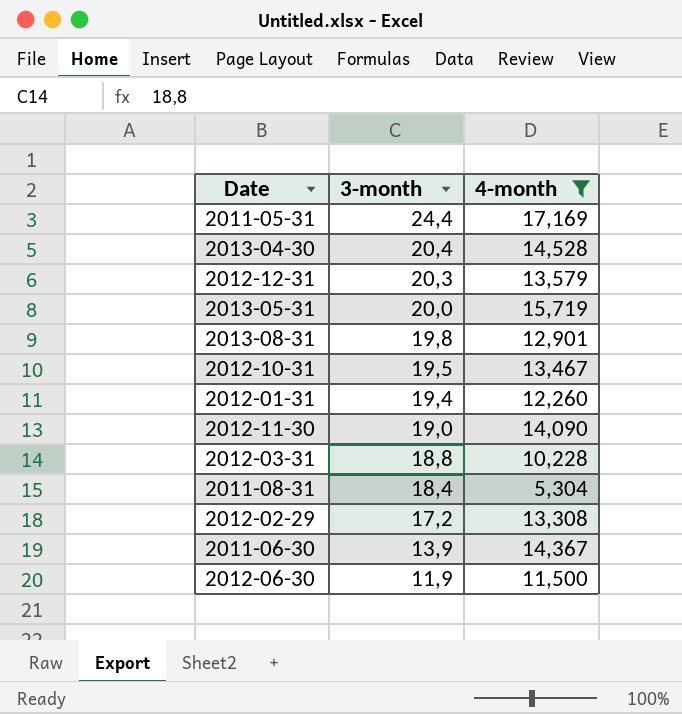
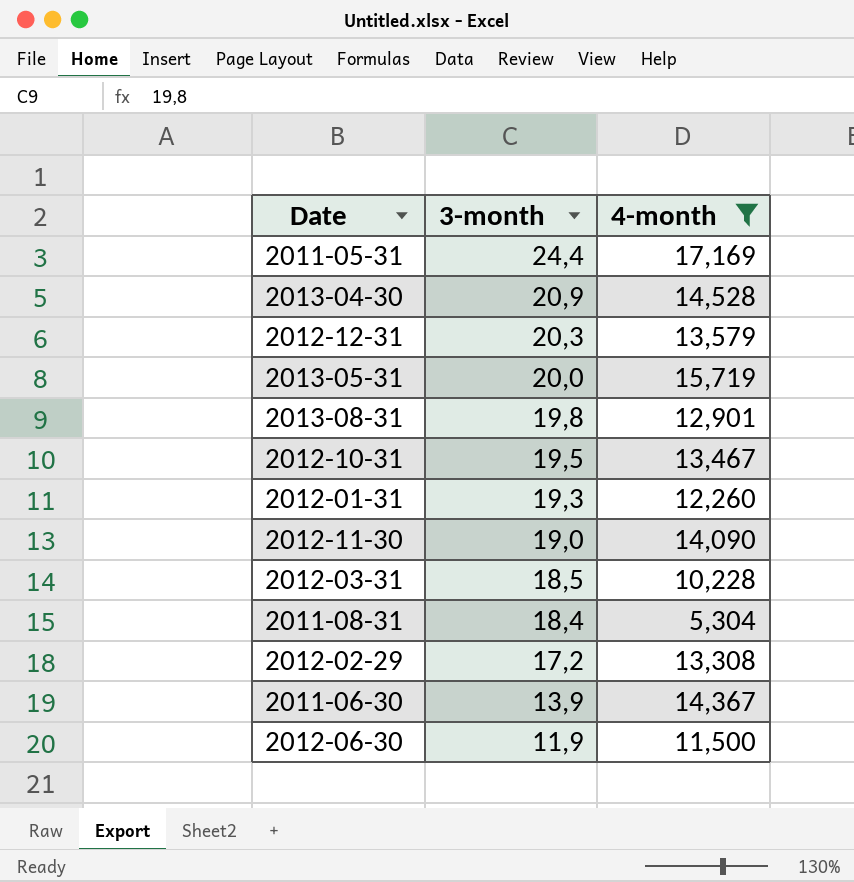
2013-04-30 | 3-month: 20,4 -> 20,9
2012-01-31 | 3-month: 19,4 -> 19,3
2012-03-31 | 3-month: 18,8 -> 18,5

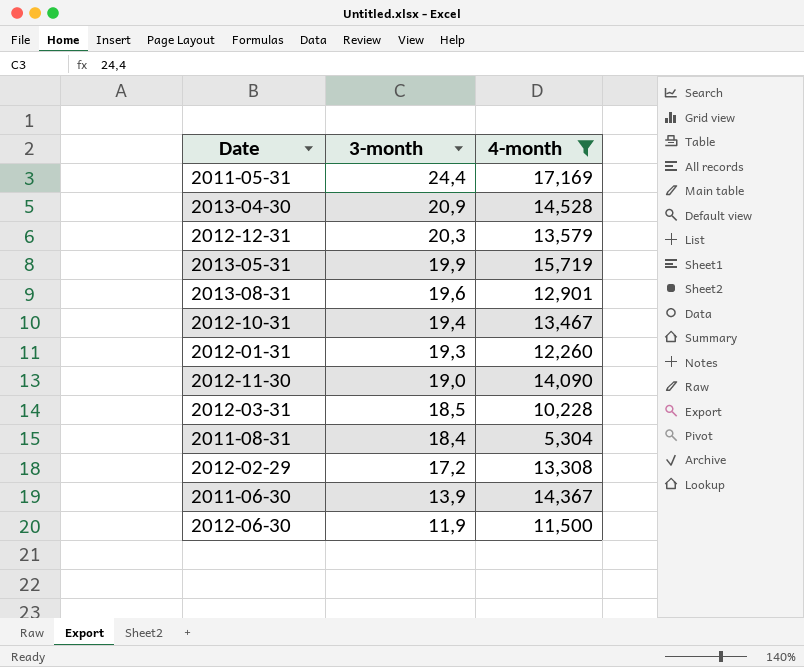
2013-05-31 | 3-month: 20,0 -> 19,9
2013-08-31 | 3-month: 19,8 -> 19,6
2012-10-31 | 3-month: 19,5 -> 19,4

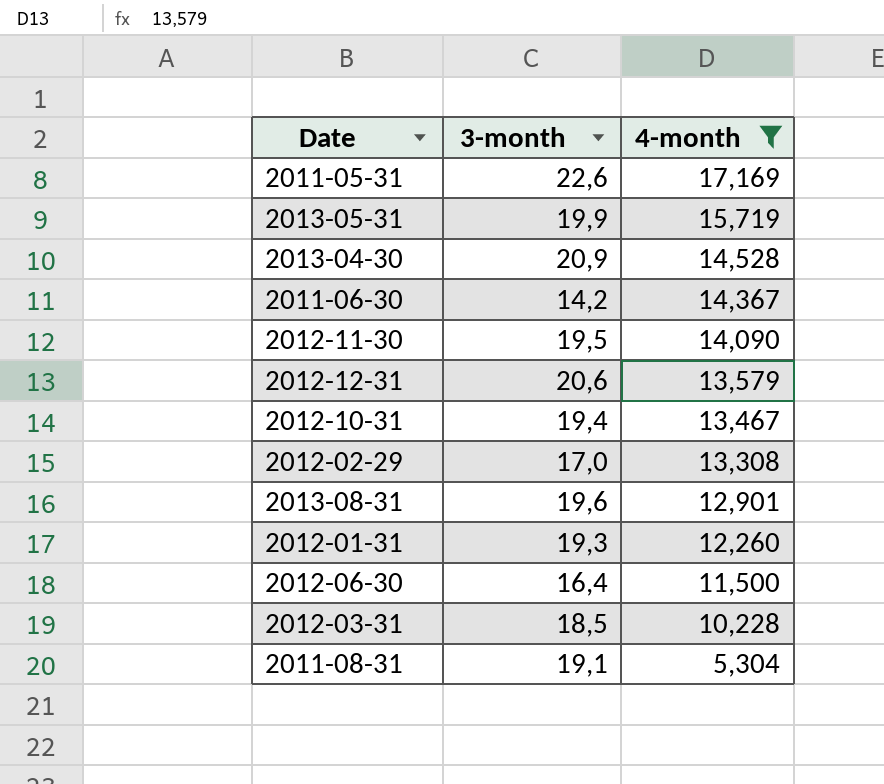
row order: 3-month descending -> 4-month descending
2011-05-31 | 3-month: 24,4 -> 22,6
2011-06-30 | 3-month: 13,9 -> 14,2
2012-11-30 | 3-month: 19,0 -> 19,5
2012-12-31 | 3-month: 20,3 -> 20,6
2012-02-29 | 3-month: 17,2 -> 17,0
2012-06-30 | 3-month: 11,9 -> 16,4
2011-08-31 | 3-month: 18,4 -> 19,1

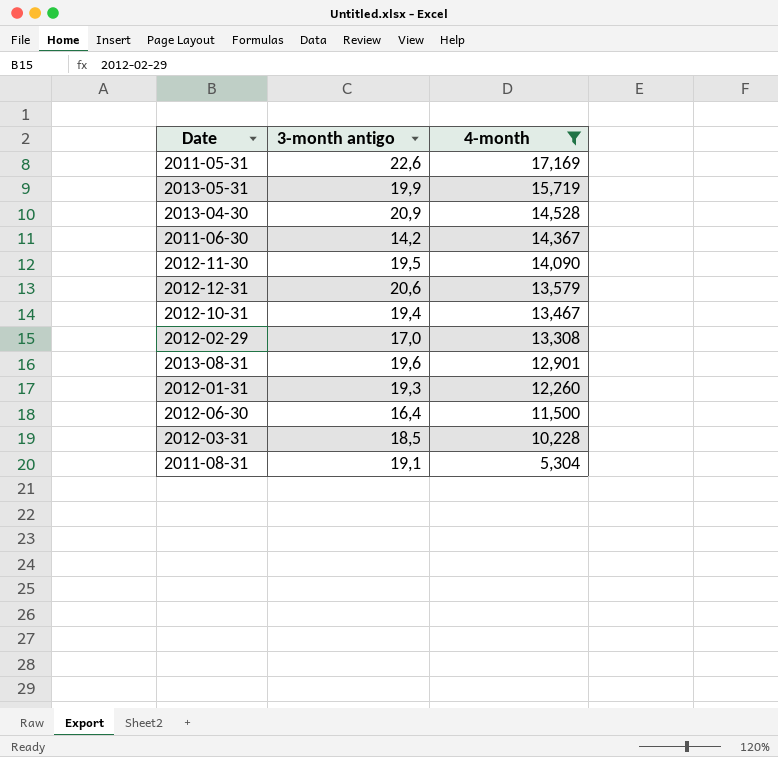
column name: 3-month -> 3-month antigo

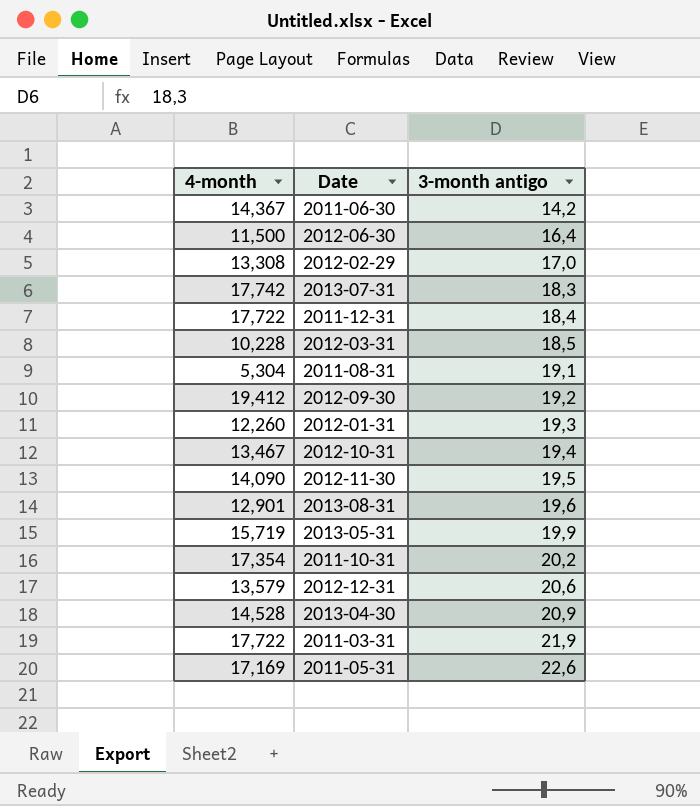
filter: 4-month <= 17,169 -> none
row order: 4-month descending -> 3-month antigo ascending
column 4-month | position: 3 -> 1

